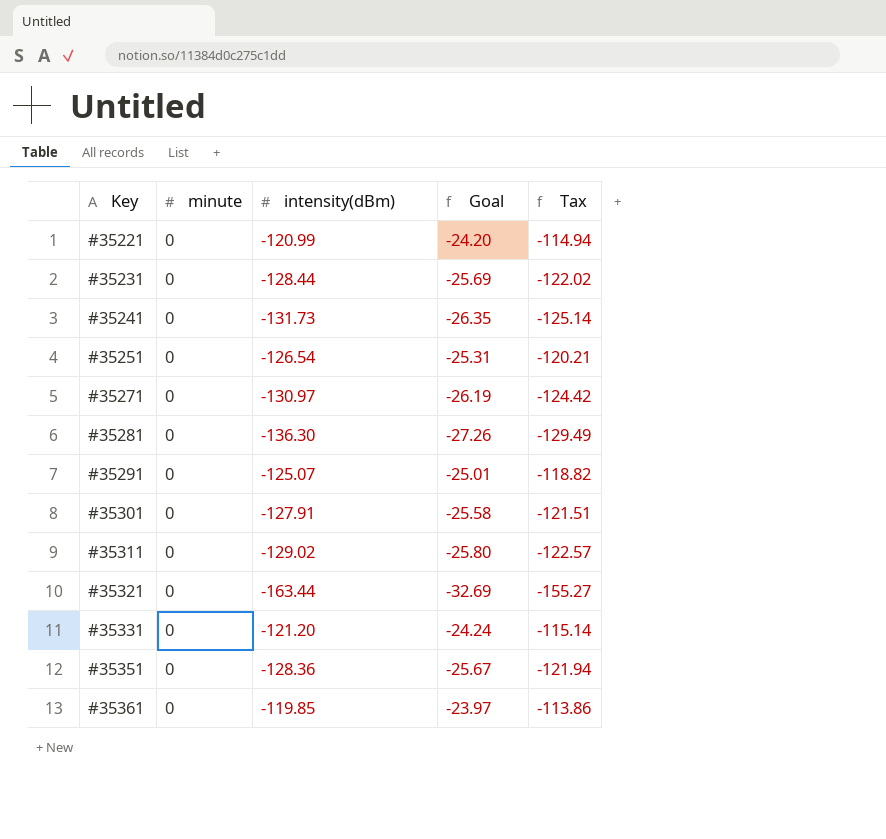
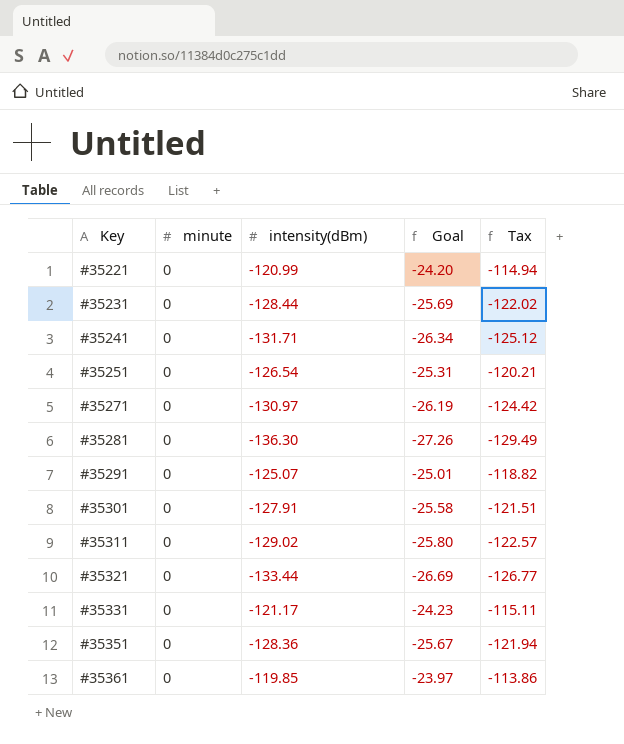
#35241 | intensity(dBm): -131.73 -> -131.71
#35241 | Goal: -26.35 -> -26.34
#35241 | Tax: -125.14 -> -125.12
#35321 | intensity(dBm): -163.44 -> -133.44
#35321 | Goal: -32.69 -> -26.69
#35321 | Tax: -155.27 -> -126.77
#35331 | intensity(dBm): -121.20 -> -121.17
#35331 | Goal: -24.24 -> -24.23
#35331 | Tax: -115.14 -> -115.11

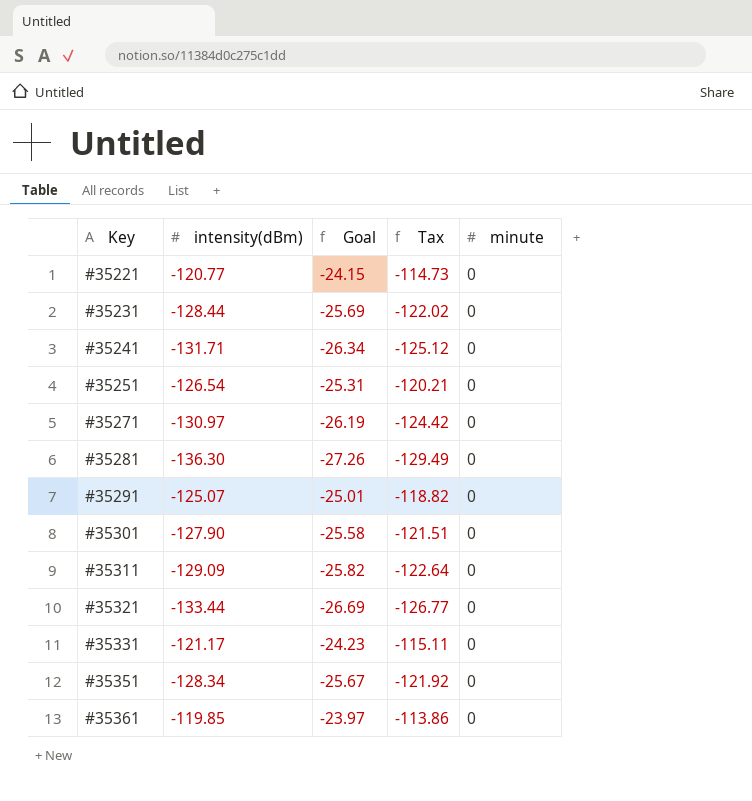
column minute | position: 2 -> 5
#35221 | intensity(dBm): -120.99 -> -120.77
#35221 | Goal: -24.20 -> -24.15
#35221 | Tax: -114.94 -> -114.73
#35301 | intensity(dBm): -127.91 -> -127.90
#35311 | intensity(dBm): -129.02 -> -129.09
#35311 | Goal: -25.80 -> -25.82
#35311 | Tax: -122.57 -> -122.64
#35351 | intensity(dBm): -128.36 -> -128.34
#35351 | Tax: -121.94 -> -121.92

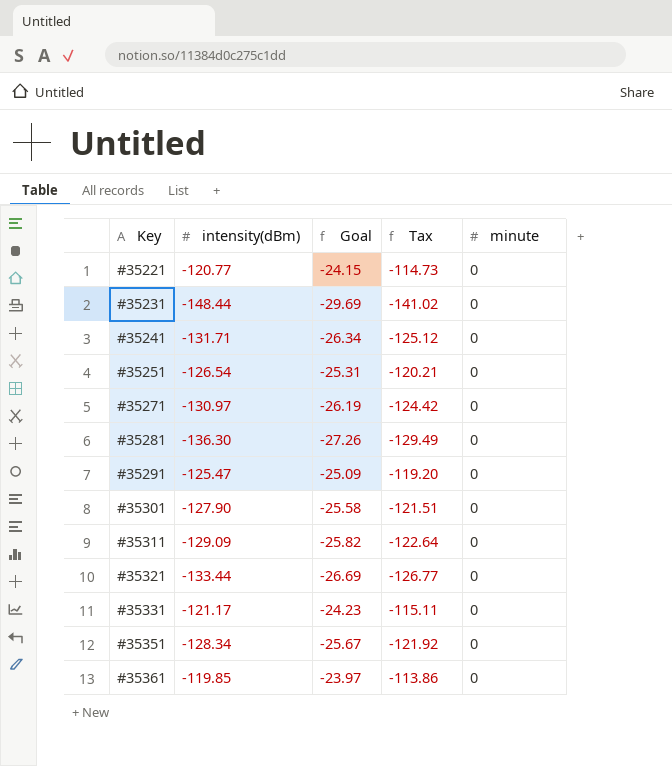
#35231 | intensity(dBm): -128.44 -> -148.44
#35231 | Goal: -25.69 -> -29.69
#35231 | Tax: -122.02 -> -141.02
#35291 | intensity(dBm): -125.07 -> -125.47
#35291 | Goal: -25.01 -> -25.09
#35291 | Tax: -118.82 -> -119.20

